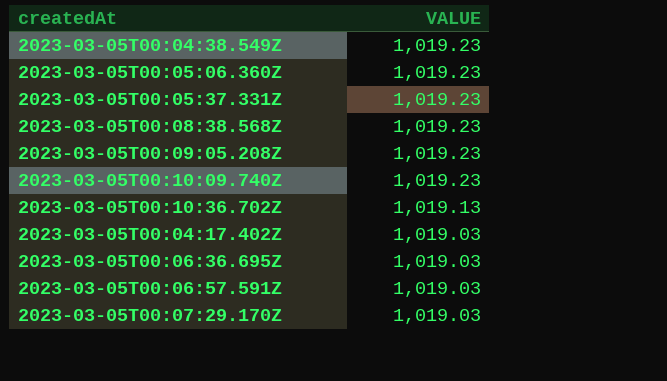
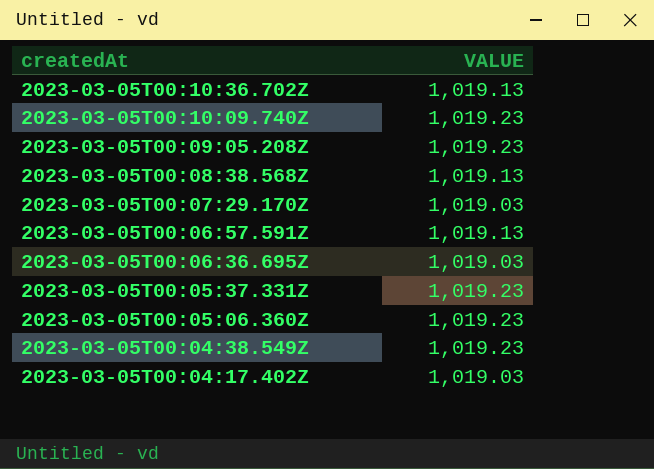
row order: VALUE descending -> createdAt descending
2023-03-05T00:08:38.568Z | VALUE: 1,019.23 -> 1,019.13
2023-03-05T00:06:57.591Z | VALUE: 1,019.03 -> 1,019.13

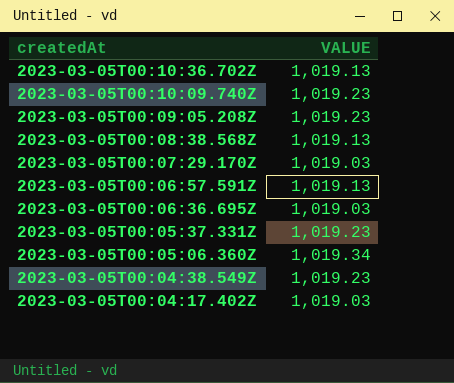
2023-03-05T00:05:06.360Z | VALUE: 1,019.23 -> 1,019.34

